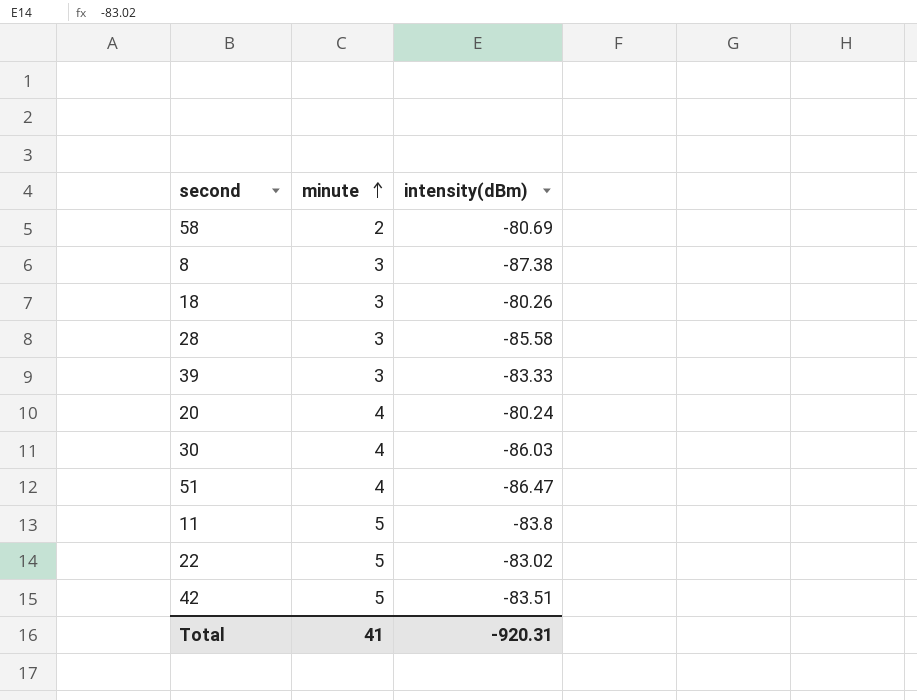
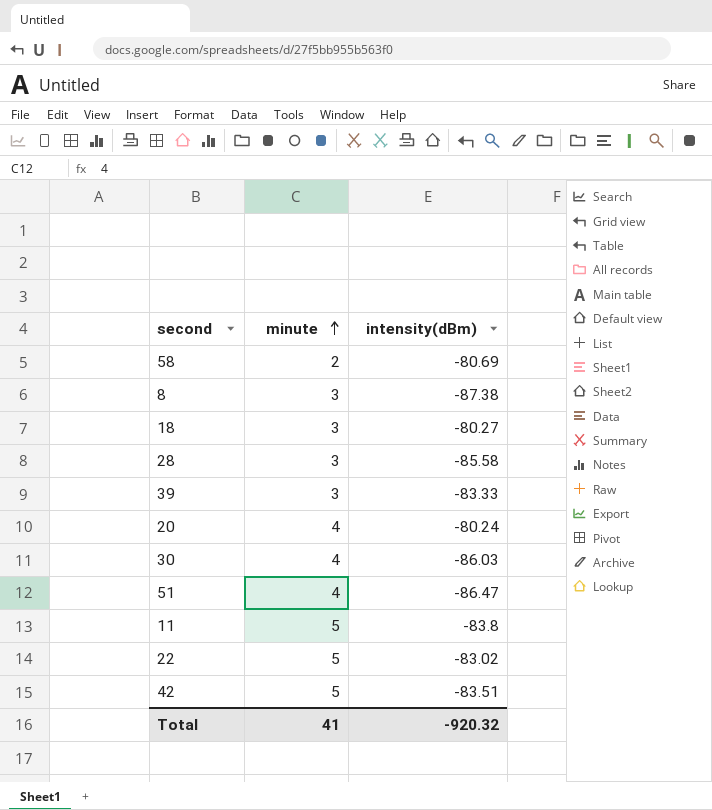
18 | intensity(dBm): -80.26 -> -80.27
Total | intensity(dBm): -920.31 -> -920.32

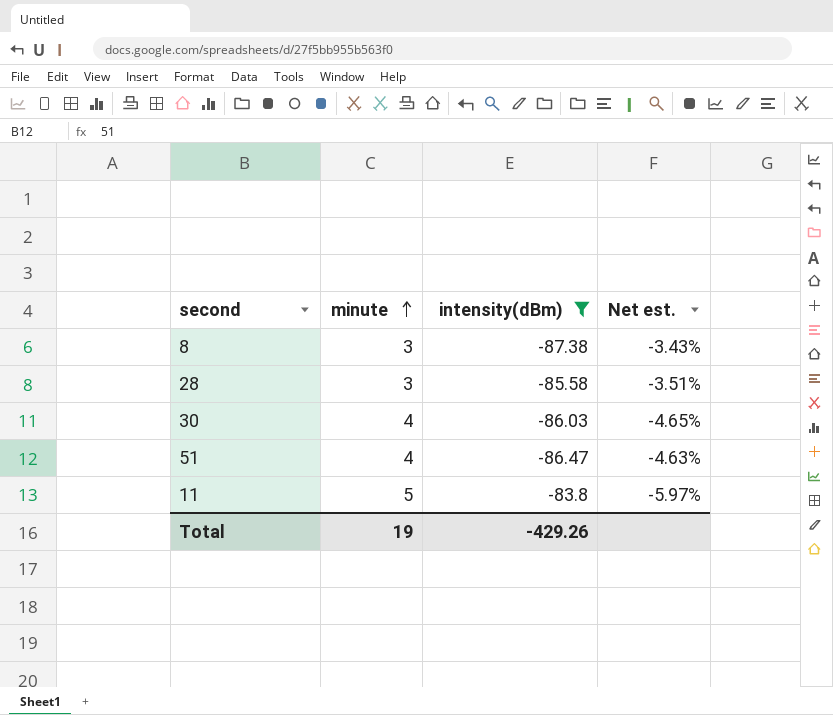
filter: none -> intensity(dBm) <= -83.8
column Net est. | formula: none -> [minute] / [intensity(dBm)]
Total | minute: 41 -> 19
Total | intensity(dBm): -920.32 -> -429.26

